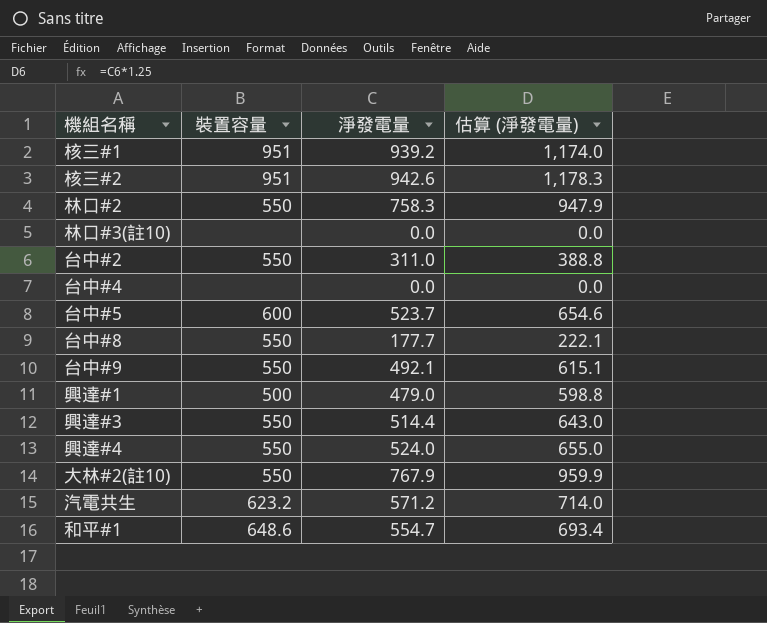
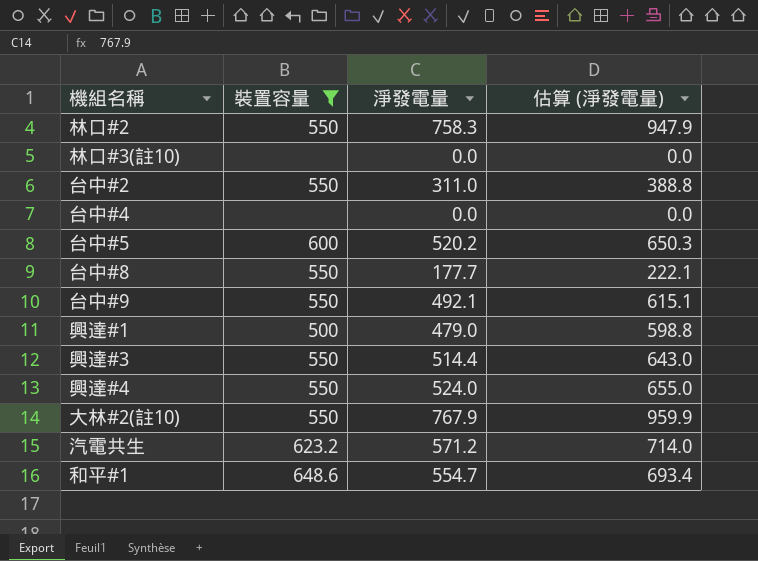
filter: none -> 裝置容量 != 951
台中#5 | 淨發電量: 523.7 -> 520.2
台中#5 | 估算 (淨發電量): 654.6 -> 650.3

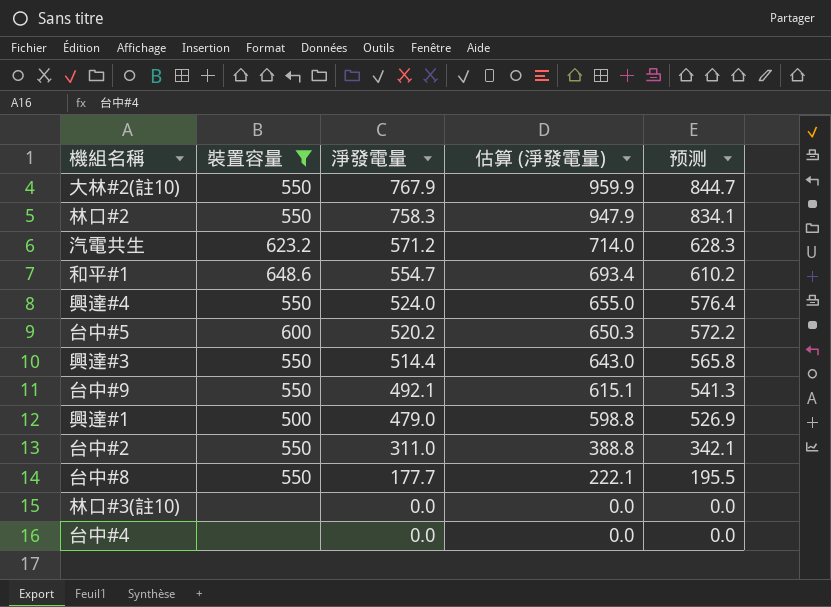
row order: none -> 淨發電量 descending
column 预测 | formula: none -> [淨發電量] * 1.1

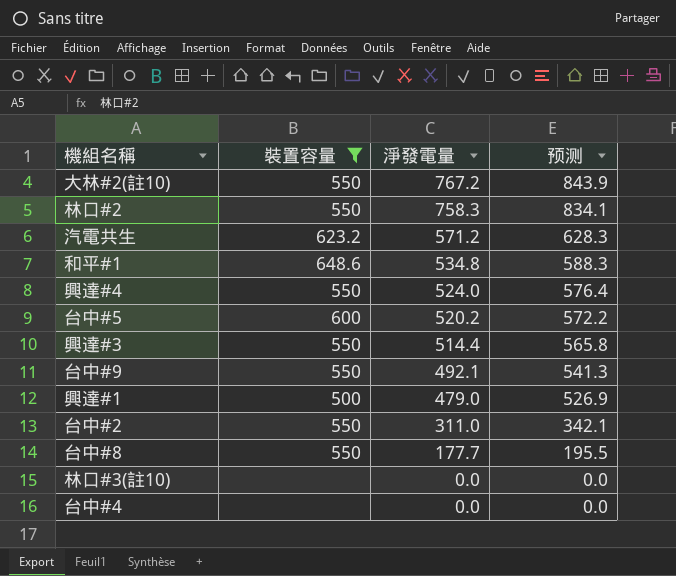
column 估算 (淨發電量) | formula: [淨發電量] * 1.25 -> none
大林#2(註10) | 淨發電量: 767.9 -> 767.2
大林#2(註10) | 预测: 844.7 -> 843.9
和平#1 | 淨發電量: 554.7 -> 534.8
和平#1 | 预测: 610.2 -> 588.3

